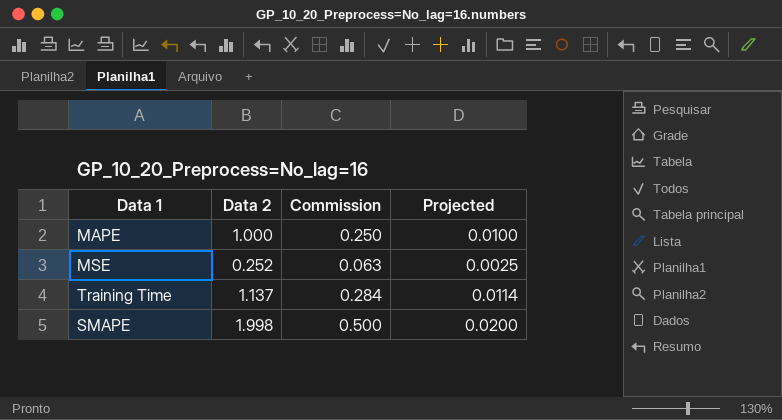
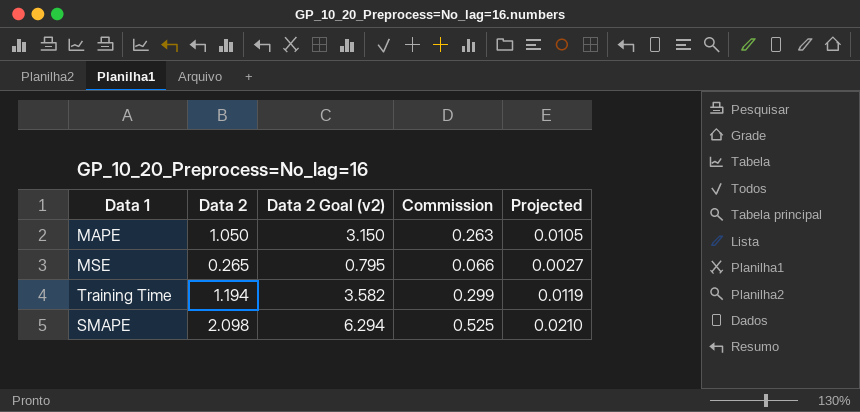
column Data 2 Goal (v2) | formula: none -> [Data 2] * 3
MAPE | Data 2: 1.000 -> 1.050
MAPE | Commission: 0.250 -> 0.263
MAPE | Projected: 0.0100 -> 0.0105
MSE | Data 2: 0.252 -> 0.265
MSE | Commission: 0.063 -> 0.066
MSE | Projected: 0.0025 -> 0.0027
Training Time | Data 2: 1.137 -> 1.194
Training Time | Commission: 0.284 -> 0.299
Training Time | Projected: 0.0114 -> 0.0119
SMAPE | Data 2: 1.998 -> 2.098
SMAPE | Commission: 0.500 -> 0.525
SMAPE | Projected: 0.0200 -> 0.0210

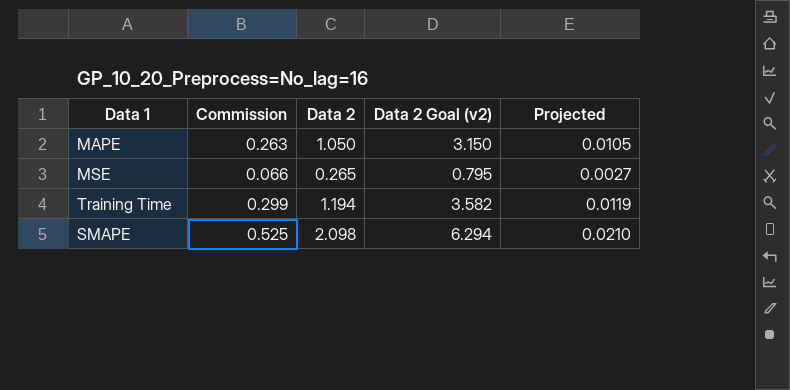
column Commission | position: 4 -> 2

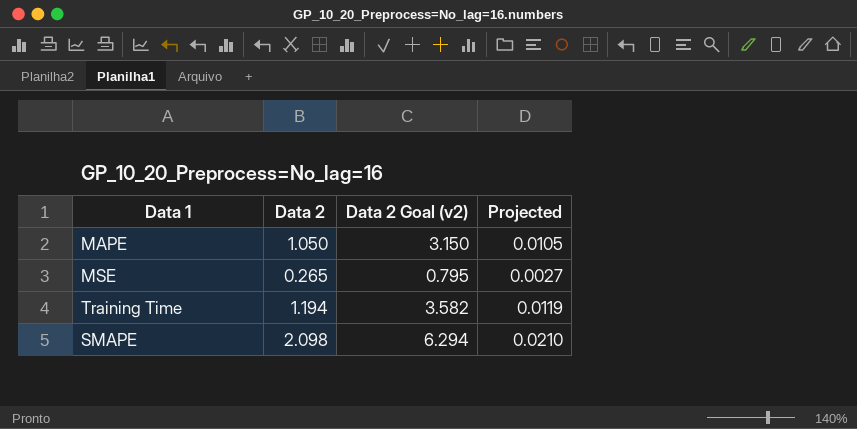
column Commission | formula: [Data 2] * 0.25 -> none

